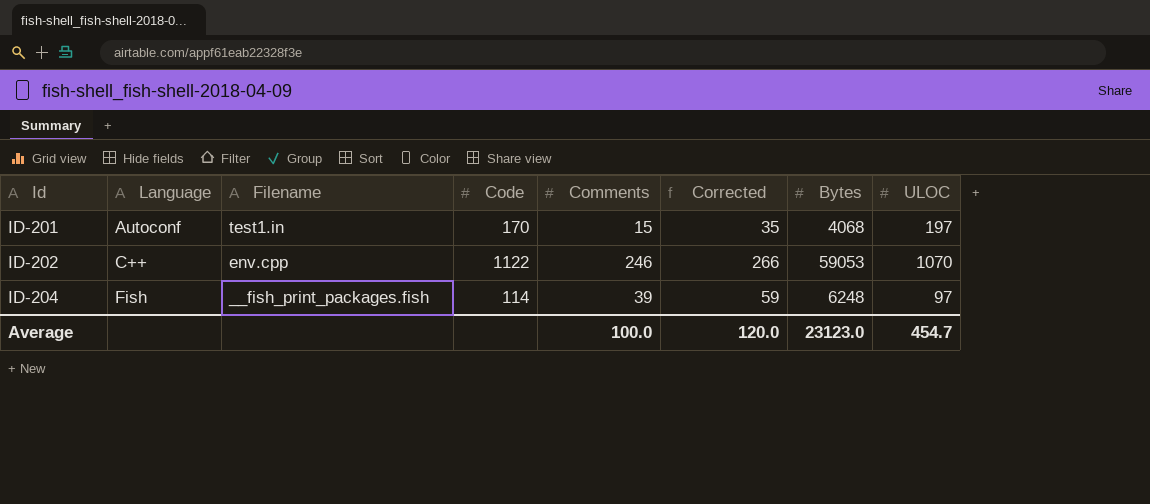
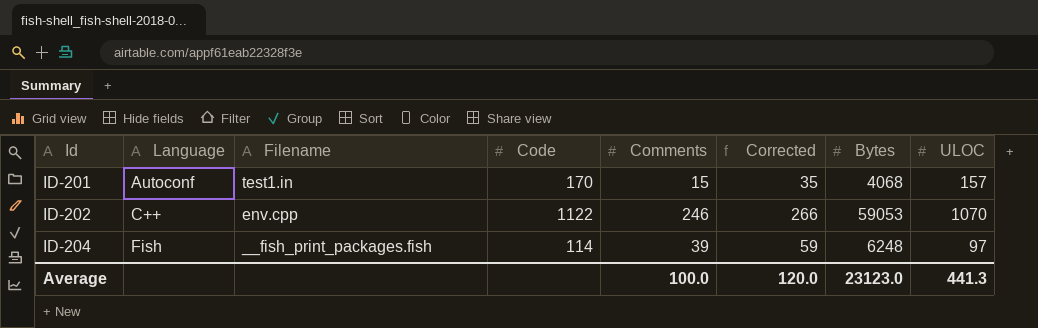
ID-201 | ULOC: 197 -> 157
Average | ULOC: 454.7 -> 441.3

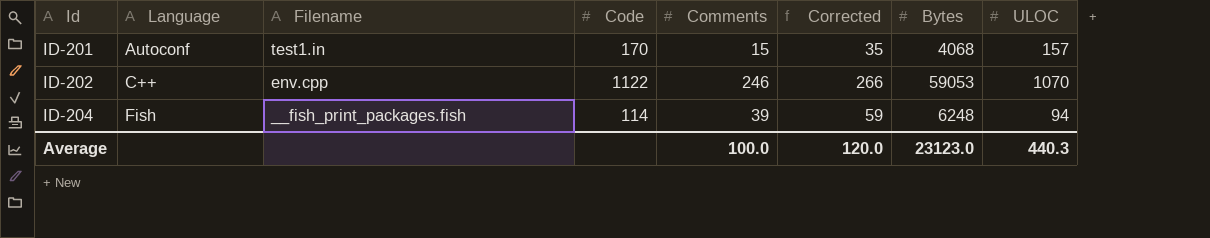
ID-204 | ULOC: 97 -> 94
Average | ULOC: 441.3 -> 440.3

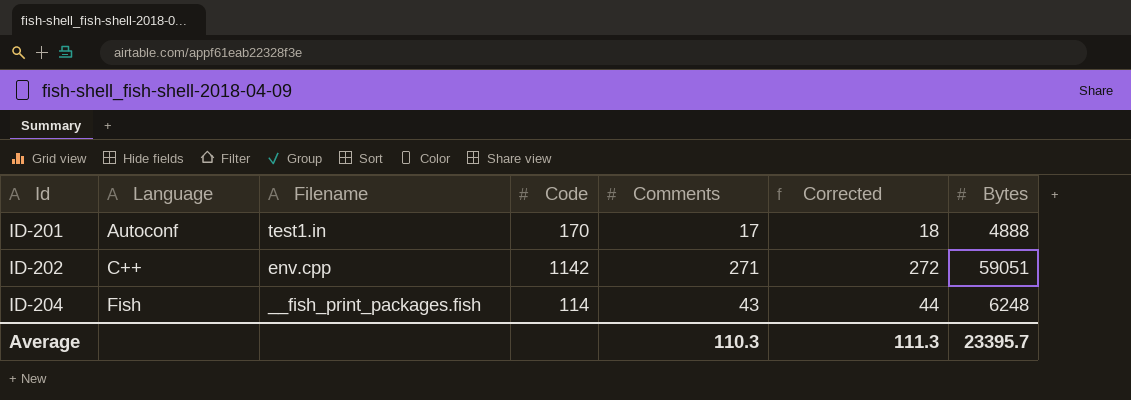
column ULOC | position: 8 -> none
column Corrected | formula: [Comments] + 20 -> [Comments] + 1
ID-201 | Comments: 15 -> 17
ID-201 | Bytes: 4068 -> 4888
ID-202 | Code: 1122 -> 1142
ID-202 | Comments: 246 -> 271
ID-202 | Bytes: 59053 -> 59051
ID-204 | Comments: 39 -> 43
Average | Comments: 100.0 -> 110.3
Average | Corrected: 120.0 -> 111.3
Average | Bytes: 23123.0 -> 23395.7

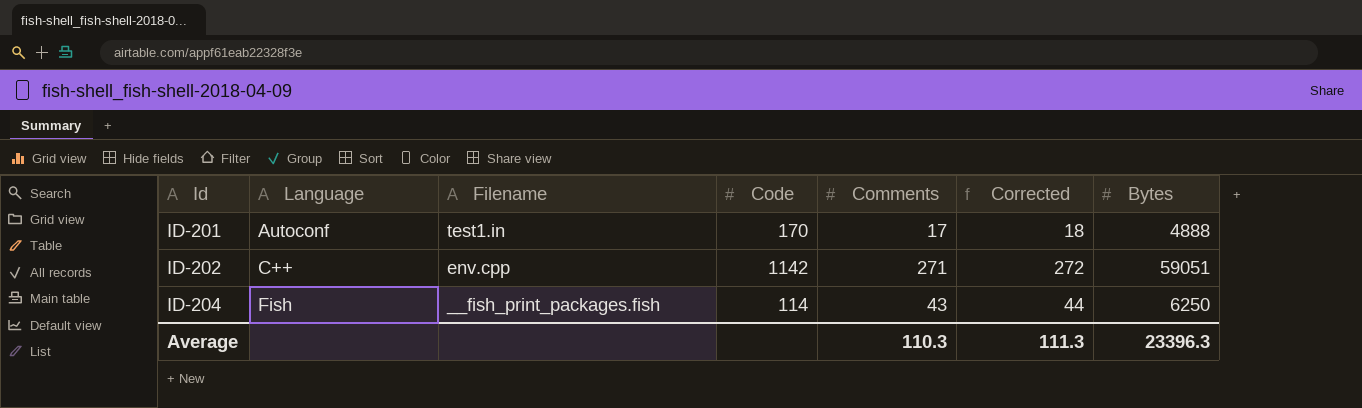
ID-204 | Bytes: 6248 -> 6250
Average | Bytes: 23395.7 -> 23396.3

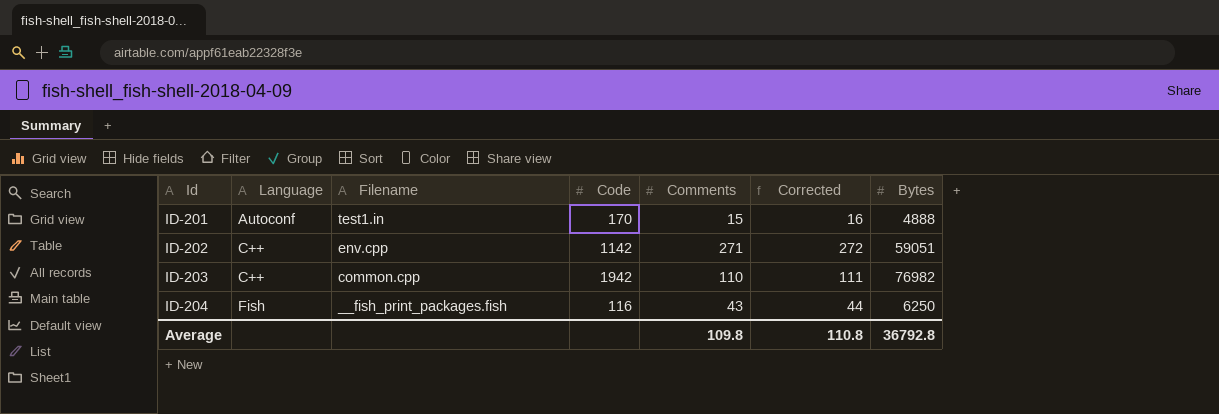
ID-201 | Comments: 17 -> 15
ID-201 | Corrected: 18 -> 16
row ID-203: none -> C++ | common.cpp | 1942 | 110 | 111 | 76982
ID-204 | Code: 114 -> 116
Average | Comments: 110.3 -> 109.8
Average | Corrected: 111.3 -> 110.8
Average | Bytes: 23396.3 -> 36792.8

